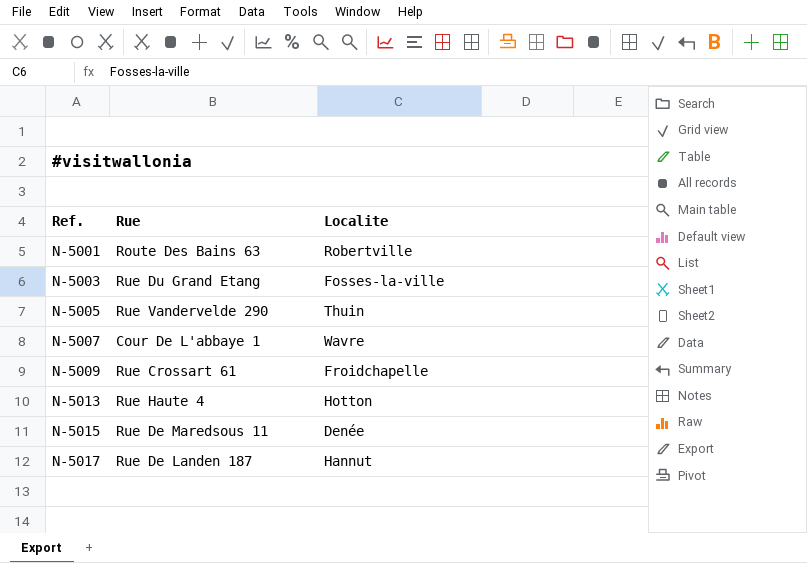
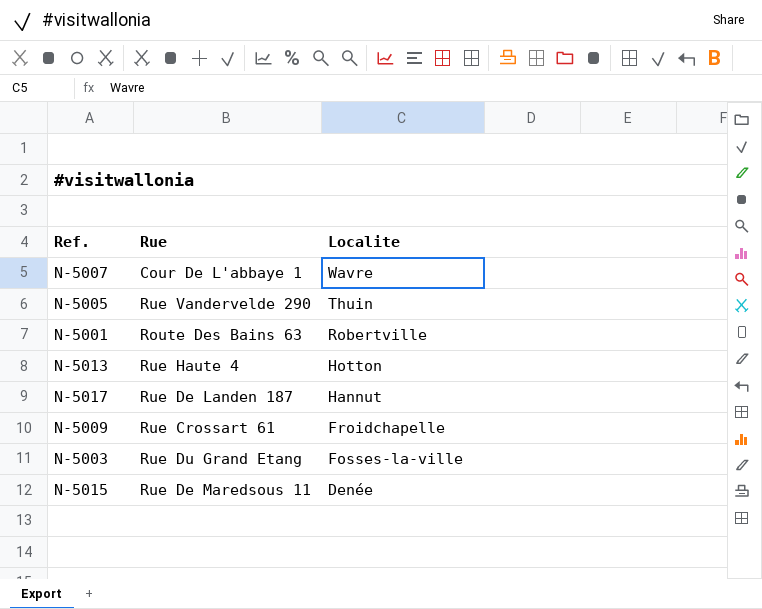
row order: Ref. ascending -> Localite descending

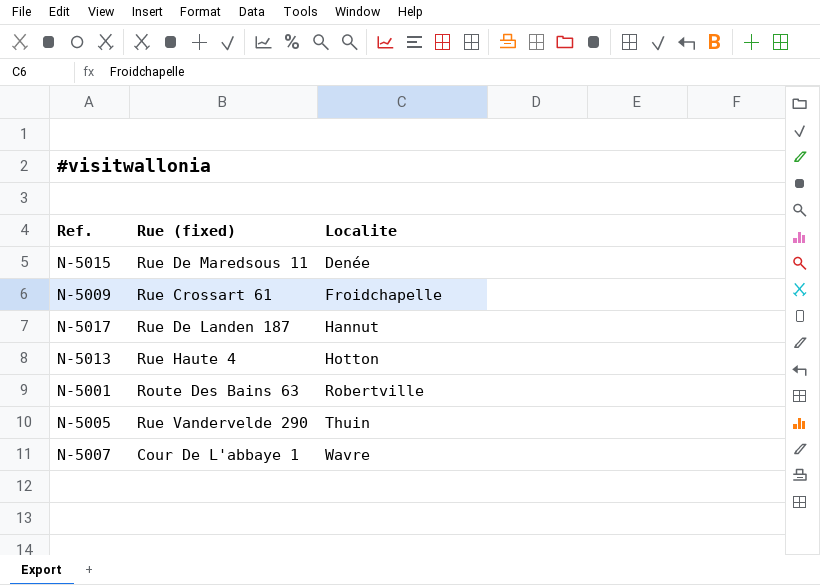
row order: Localite descending -> Localite ascending
column name: Rue -> Rue (fixed)
row N-5003: Rue Du Grand Etang | Fosses-la-ville -> none

